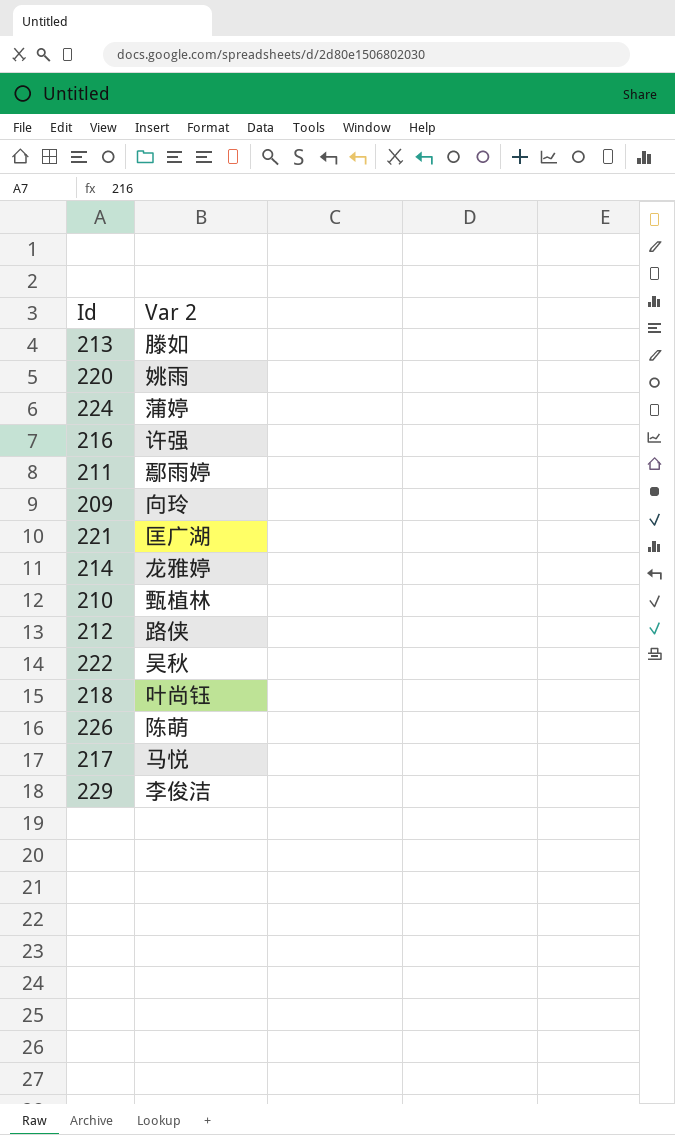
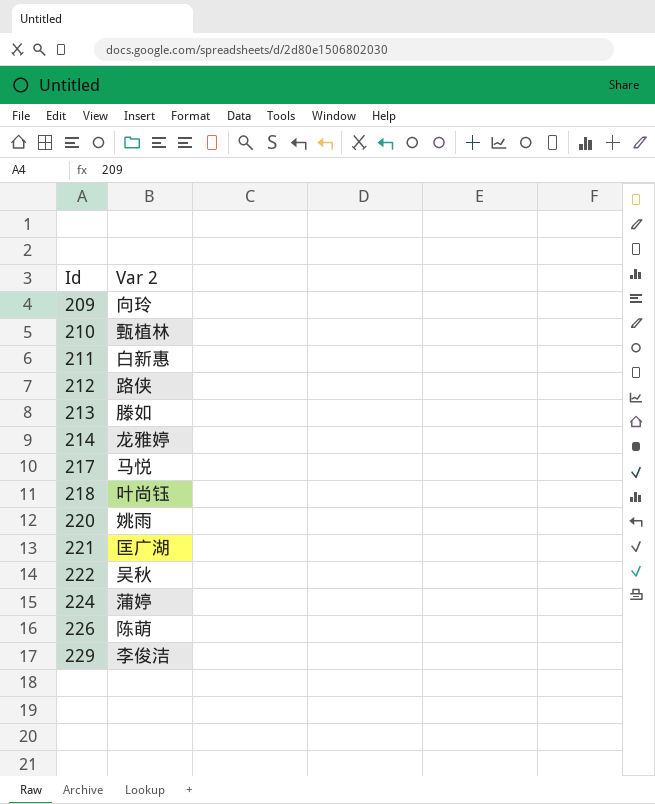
row order: none -> Id ascending
row 216: 许强 -> none
211 | Var 2: 鄢雨婷 -> 白新惠

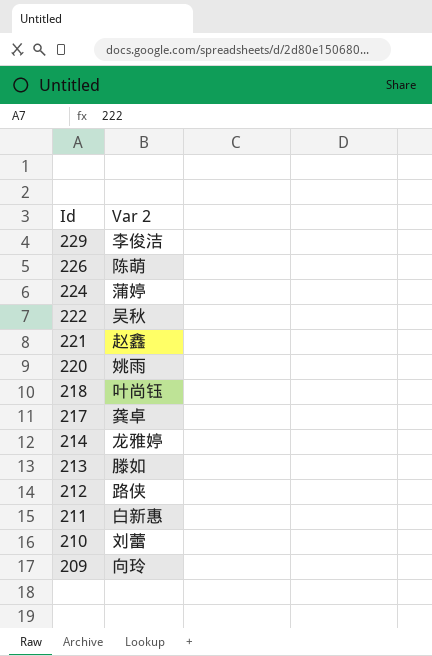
row order: Id ascending -> Id descending
221 | Var 2: 匡广湖 -> 赵鑫
217 | Var 2: 马悦 -> 龚卓
210 | Var 2: 甄植林 -> 刘蕾

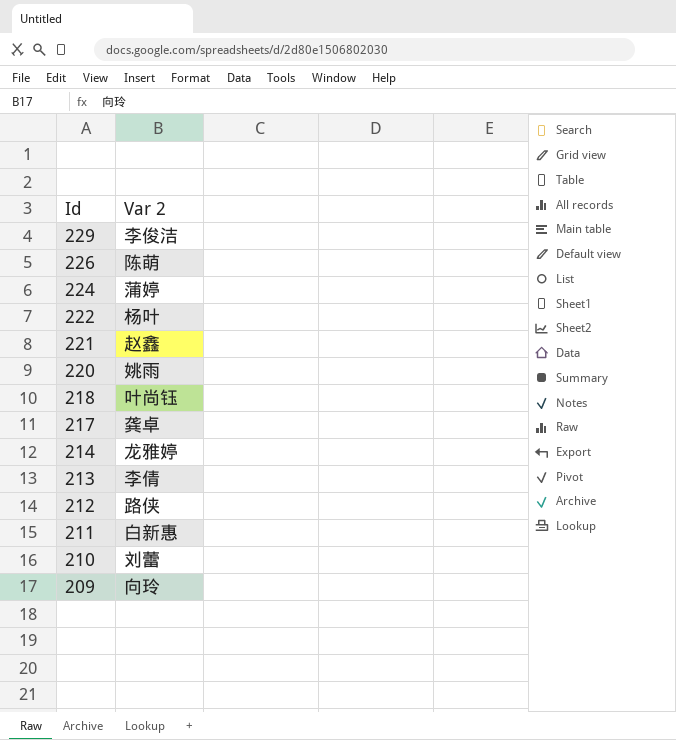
222 | Var 2: 吴秋 -> 杨叶
213 | Var 2: 滕如 -> 李倩

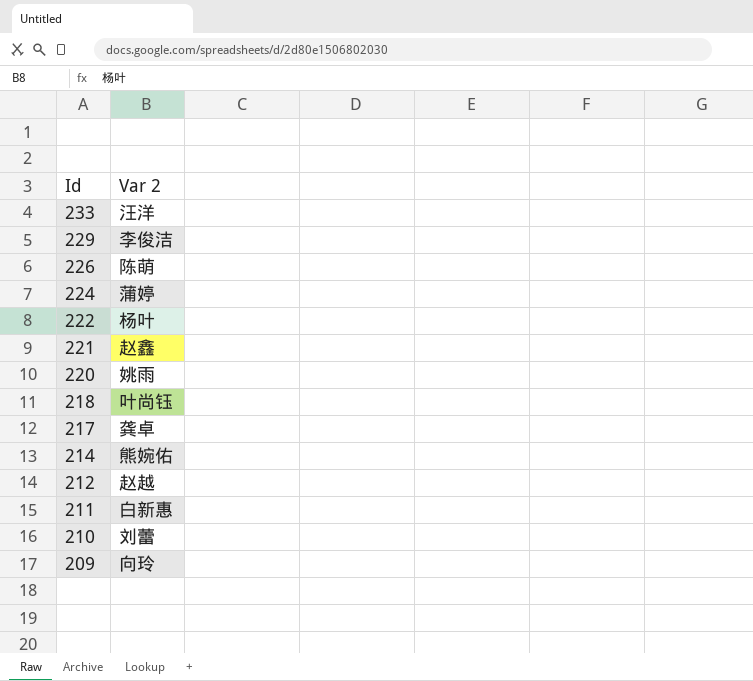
row 213: 李倩 -> none
row 233: none -> 汪洋
214 | Var 2: 龙雅婷 -> 熊婉佑
212 | Var 2: 路侠 -> 赵越

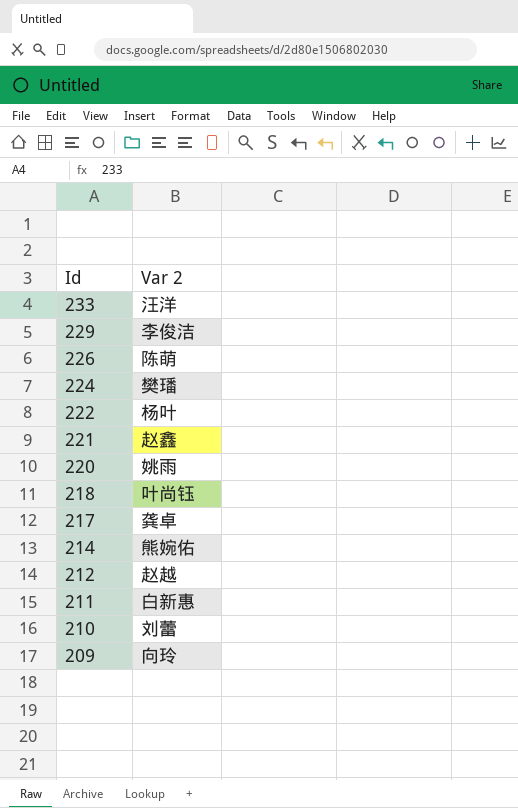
224 | Var 2: 蒲婷 -> 樊璠

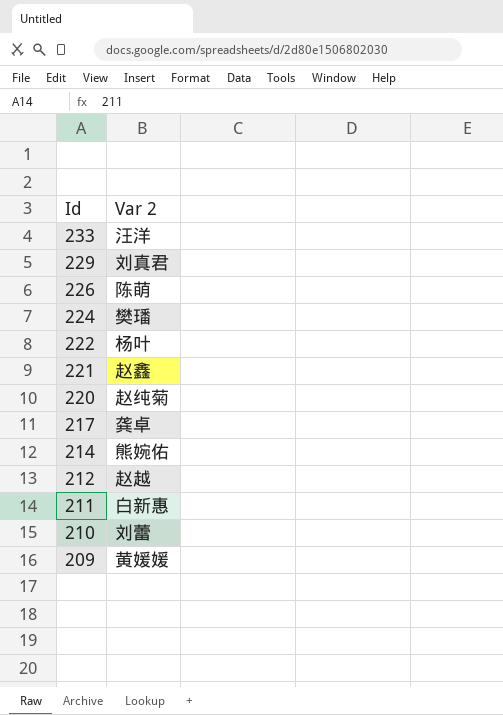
row 218: 叶尚钰 -> none
229 | Var 2: 李俊洁 -> 刘真君
220 | Var 2: 姚雨 -> 赵纯菊
209 | Var 2: 向玲 -> 黄媛媛

